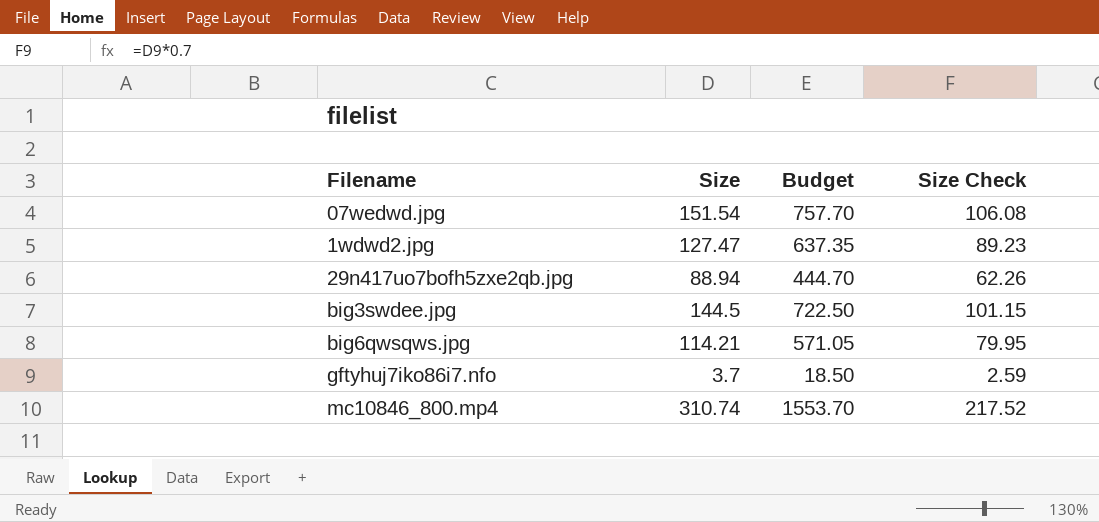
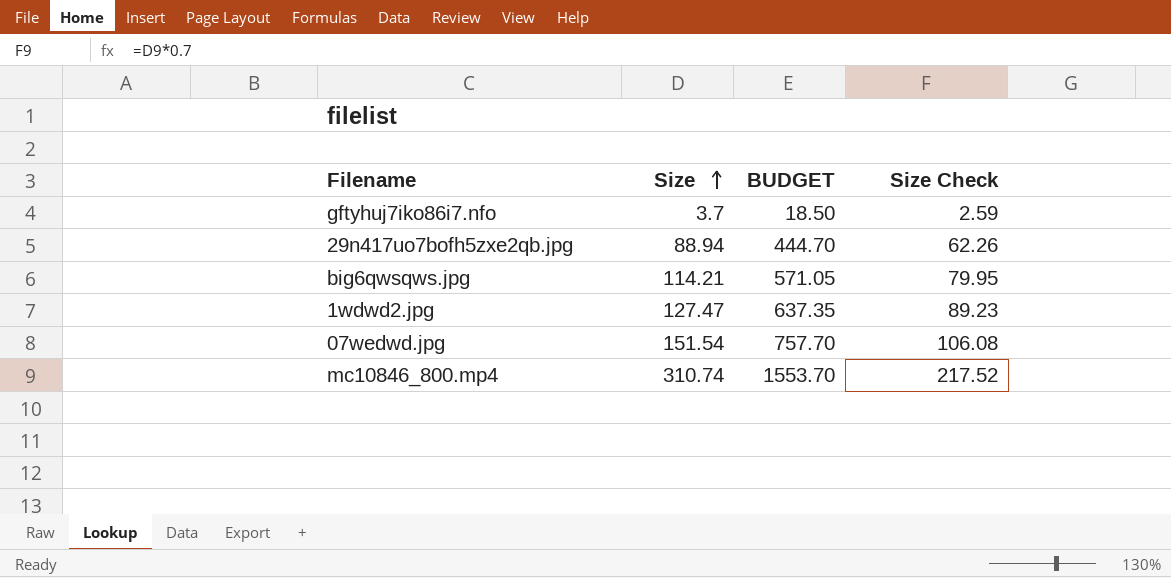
row order: none -> Size ascending
column name: Budget -> BUDGET
row big3swdee.jpg: 144.5 | 722.50 | 101.15 -> none

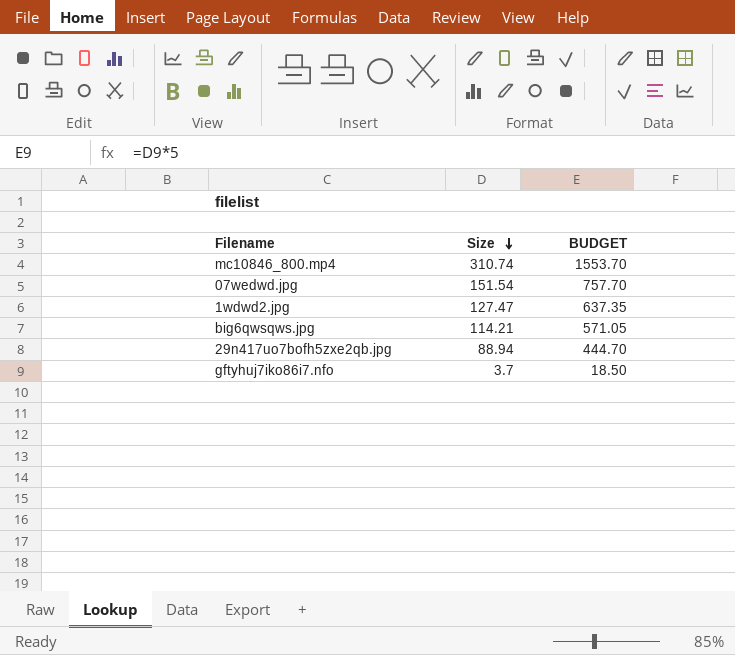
row order: Size ascending -> Size descending
column Size Check | formula: [Size] * 0.7 -> none

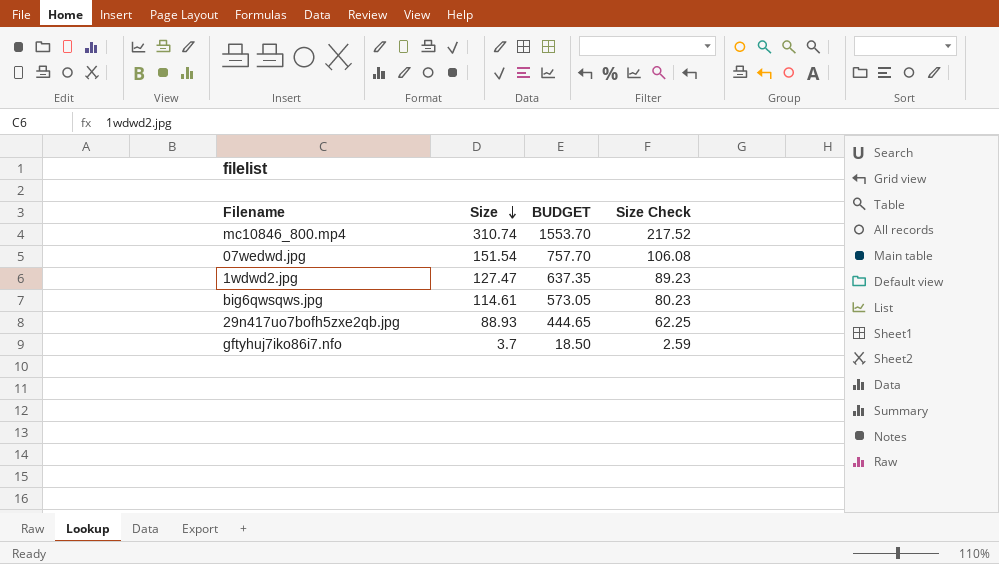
column Size Check | formula: none -> [Size] * 0.7
big6qwsqws.jpg | Size: 114.21 -> 114.61
big6qwsqws.jpg | BUDGET: 571.05 -> 573.05
29n417uo7bofh5zxe2qb.jpg | Size: 88.94 -> 88.93
29n417uo7bofh5zxe2qb.jpg | BUDGET: 444.70 -> 444.65

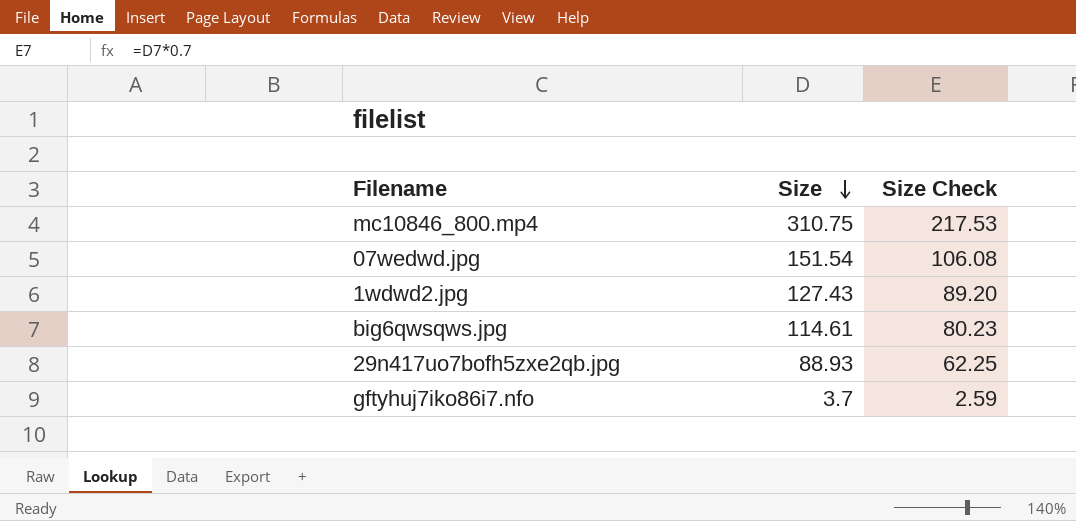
column BUDGET | formula: [Size] * 5 -> none
mc10846_800.mp4 | Size: 310.74 -> 310.75
mc10846_800.mp4 | Size Check: 217.52 -> 217.53
1wdwd2.jpg | Size: 127.47 -> 127.43
1wdwd2.jpg | Size Check: 89.23 -> 89.20

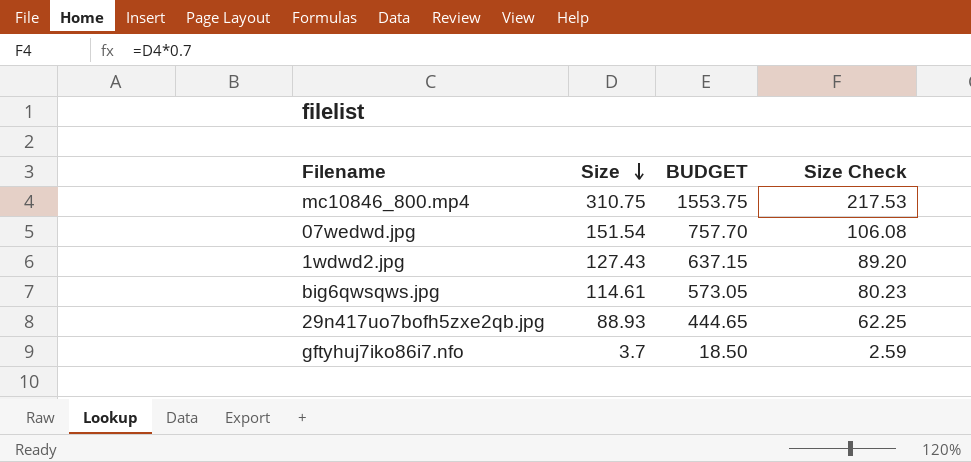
column BUDGET | formula: none -> [Size] * 5

